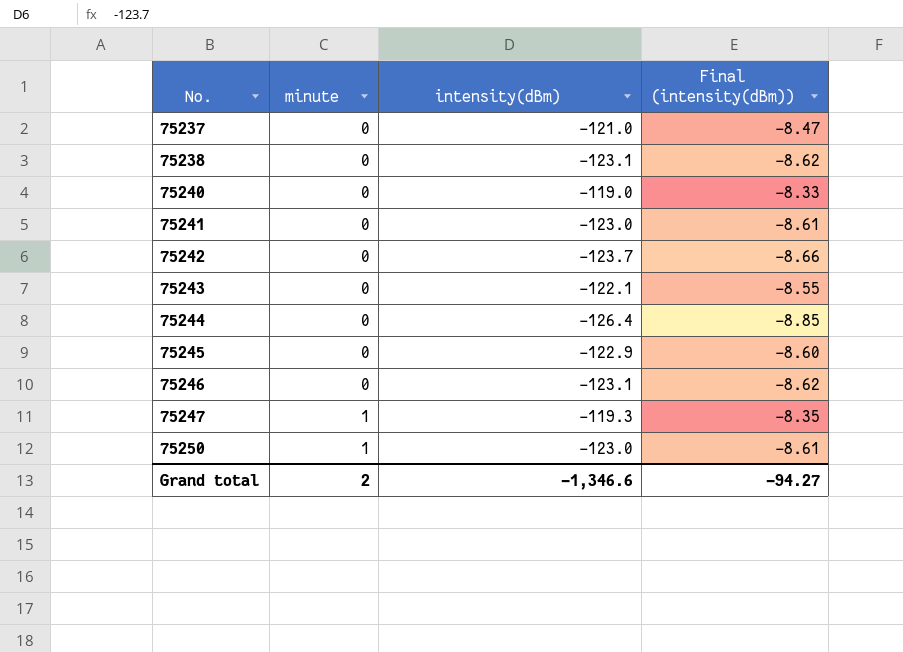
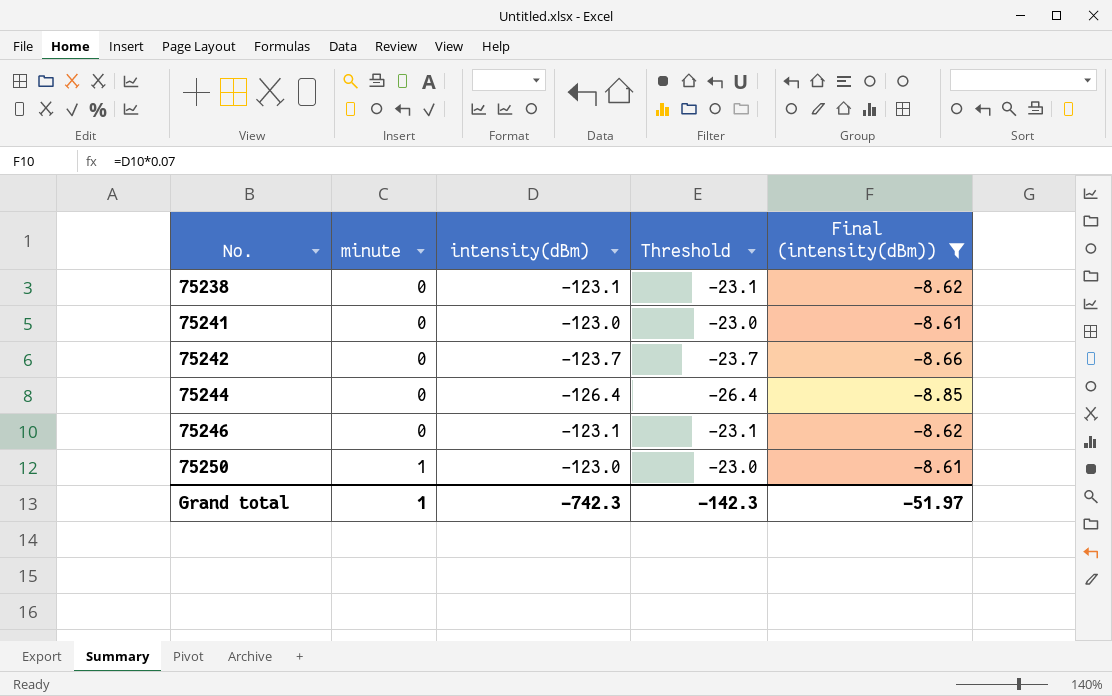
filter: none -> Final (intensity(dBm)) <= -8.61
column Threshold | formula: none -> [intensity(dBm)] + 100
Grand total | minute: 2 -> 1
Grand total | intensity(dBm): -1,346.6 -> -742.3
Grand total | Final (intensity(dBm)): -94.27 -> -51.97

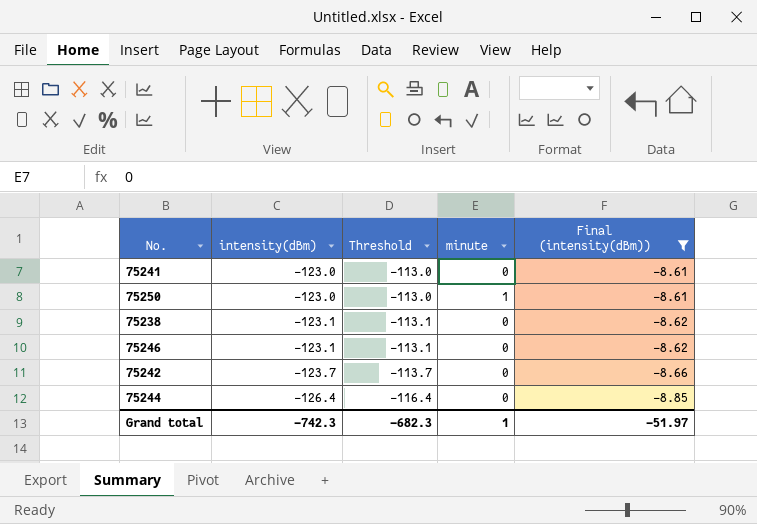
row order: No. ascending -> intensity(dBm) descending
column Threshold | formula: [intensity(dBm)] + 100 -> [intensity(dBm)] + 10
column minute | position: 2 -> 4
Grand total | Threshold: -142.3 -> -682.3

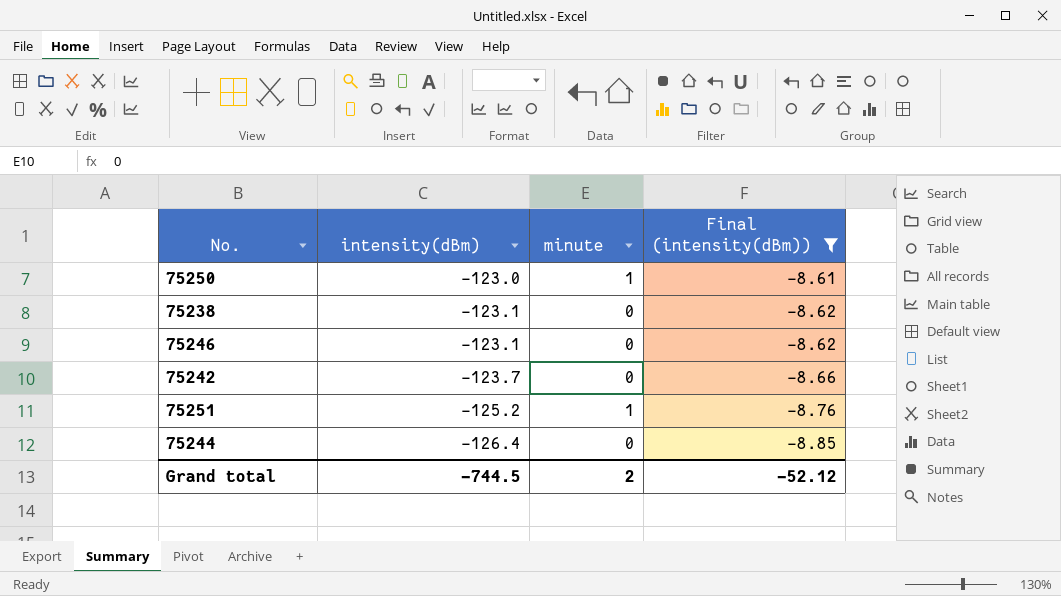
column Threshold | formula: [intensity(dBm)] + 10 -> none
row 75241: -123.0 | -113.0 | 0 | -8.61 -> none
row 75251: none -> -125.2 | 1 | -8.76
Grand total | intensity(dBm): -742.3 -> -744.5
Grand total | minute: 1 -> 2
Grand total | Final (intensity(dBm)): -51.97 -> -52.12

